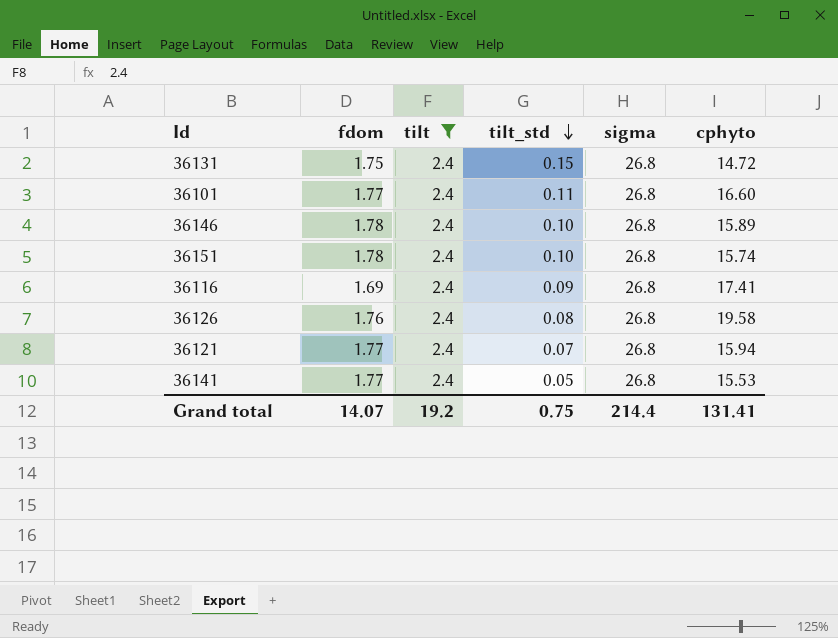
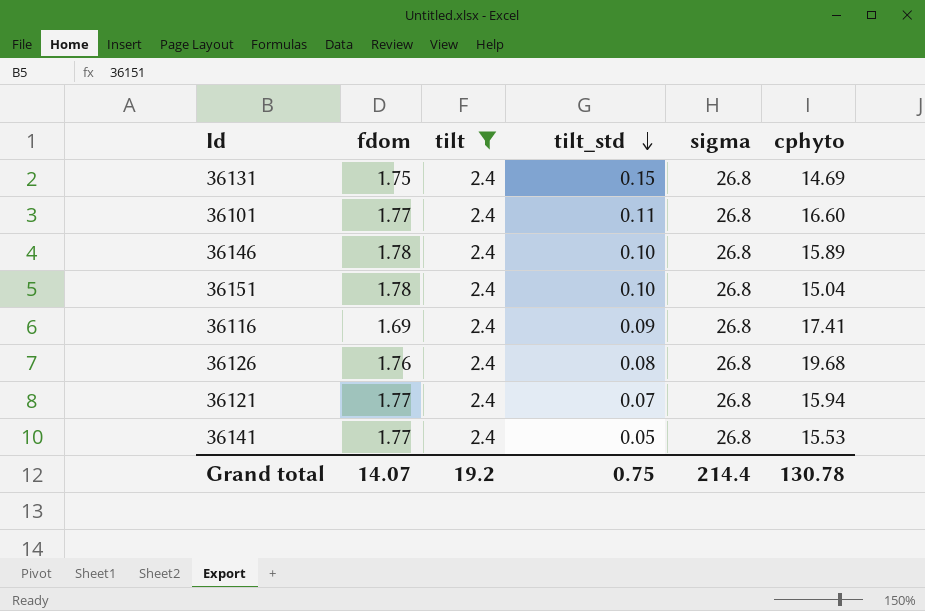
36131 | cphyto: 14.72 -> 14.69
36151 | cphyto: 15.74 -> 15.04
36126 | cphyto: 19.58 -> 19.68
Grand total | cphyto: 131.41 -> 130.78

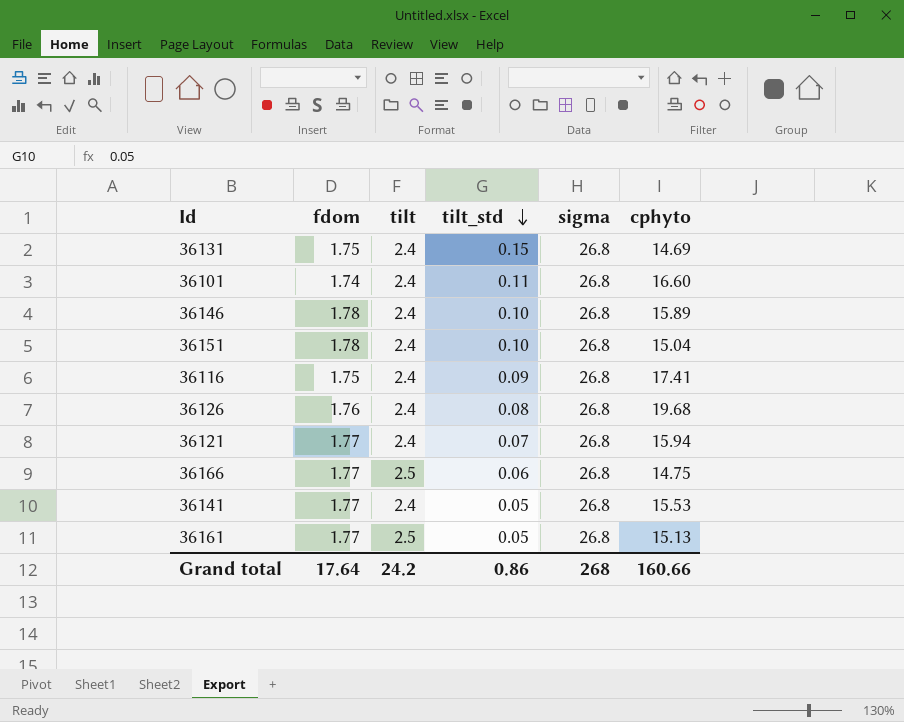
filter: tilt = 2.4 -> none
36101 | fdom: 1.77 -> 1.74
36116 | fdom: 1.69 -> 1.75
Grand total | fdom: 14.07 -> 17.64
Grand total | tilt: 19.2 -> 24.2
Grand total | tilt_std: 0.75 -> 0.86
Grand total | sigma: 214.4 -> 268
Grand total | cphyto: 130.78 -> 160.66

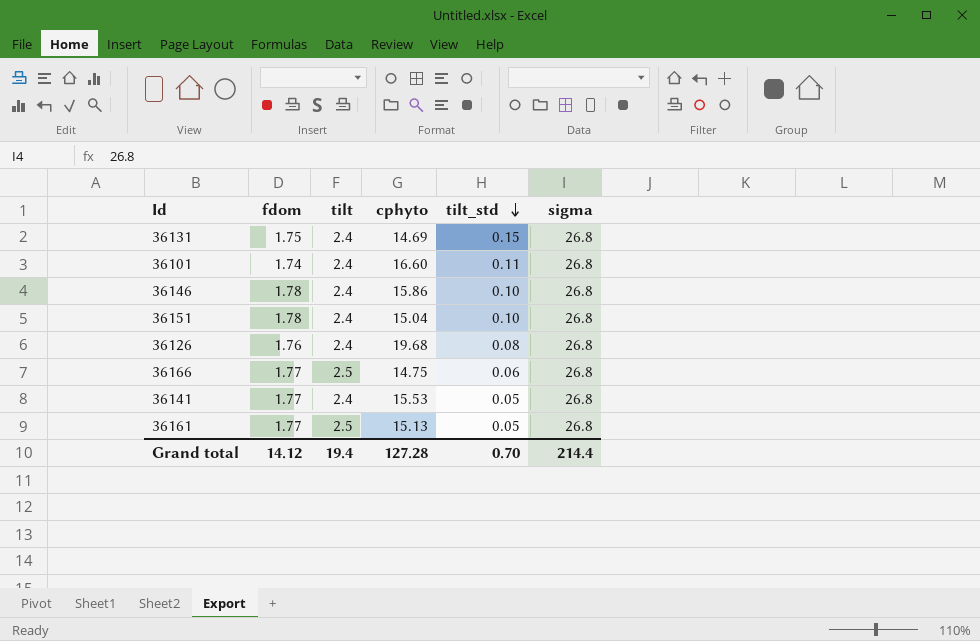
column cphyto | position: 6 -> 4
row 36116: 1.75 | 2.4 | 0.09 | 26.8 | 17.41 -> none
row 36121: 1.77 | 2.4 | 0.07 | 26.8 | 15.94 -> none
36146 | cphyto: 15.89 -> 15.86
Grand total | fdom: 17.64 -> 14.12
Grand total | tilt: 24.2 -> 19.4
Grand total | cphyto: 160.66 -> 127.28
Grand total | tilt_std: 0.86 -> 0.70
Grand total | sigma: 268 -> 214.4

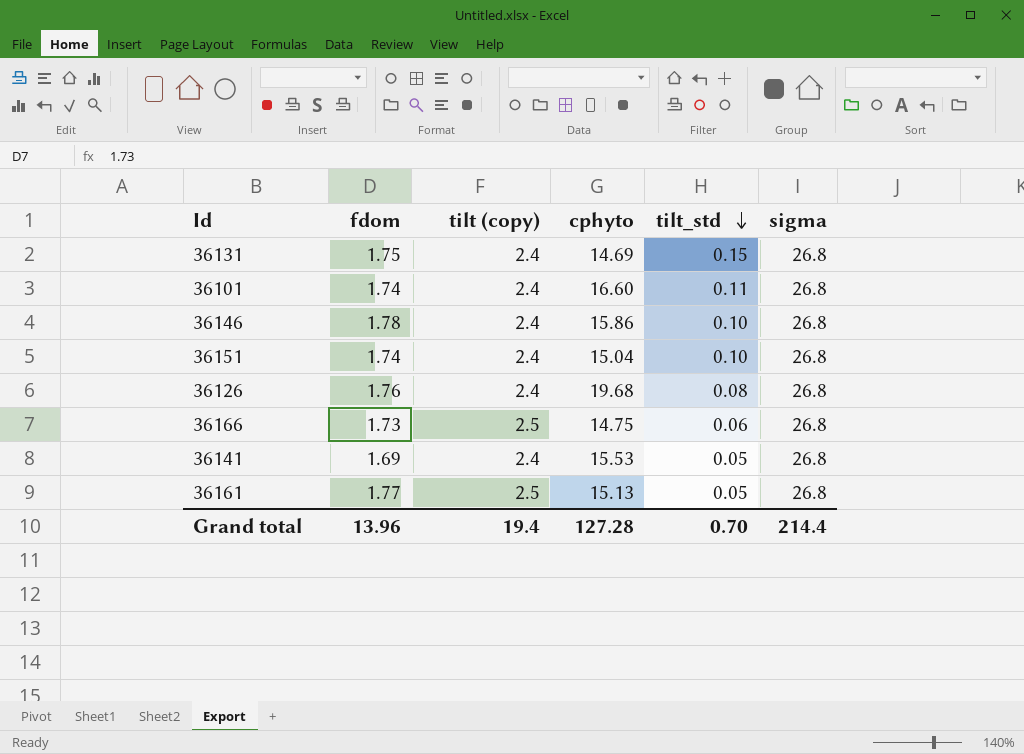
column name: tilt -> tilt (copy)
36151 | fdom: 1.78 -> 1.74
36166 | fdom: 1.77 -> 1.73
36141 | fdom: 1.77 -> 1.69
Grand total | fdom: 14.12 -> 13.96

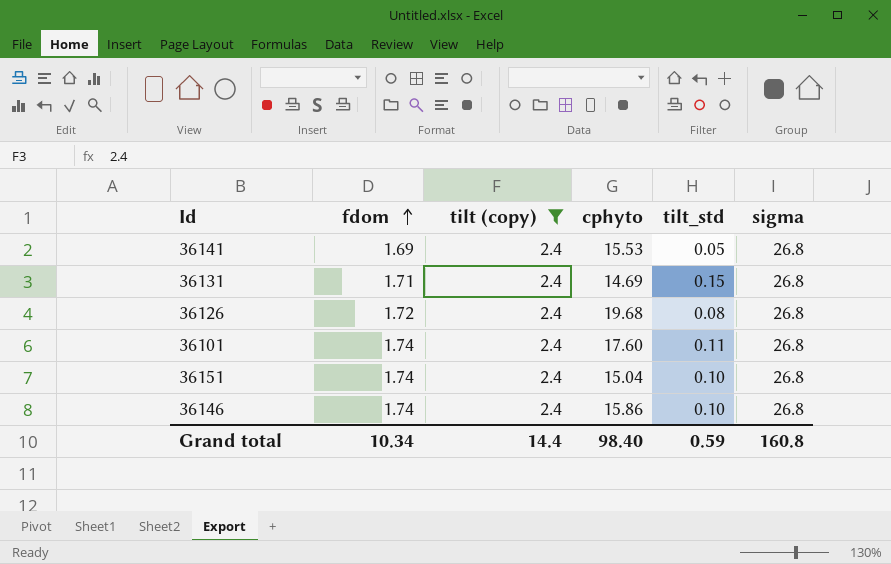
filter: none -> tilt (copy) = 2.4
row order: tilt_std descending -> fdom ascending
36131 | fdom: 1.75 -> 1.71
36126 | fdom: 1.76 -> 1.72
36101 | cphyto: 16.60 -> 17.60
36146 | fdom: 1.78 -> 1.74
Grand total | fdom: 13.96 -> 10.34
Grand total | tilt (copy): 19.4 -> 14.4
Grand total | cphyto: 127.28 -> 98.40
Grand total | tilt_std: 0.70 -> 0.59
Grand total | sigma: 214.4 -> 160.8

